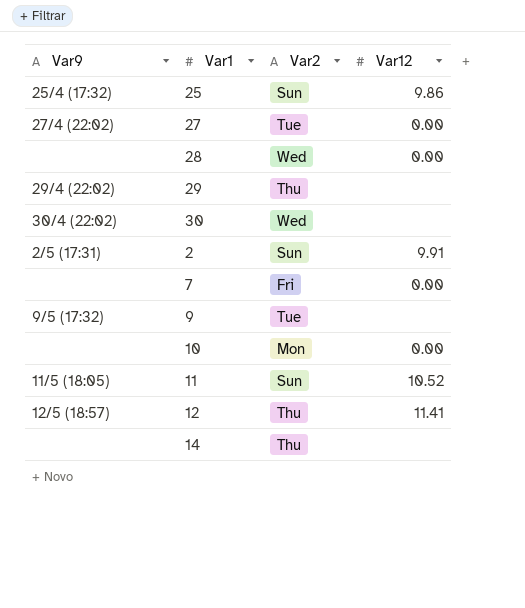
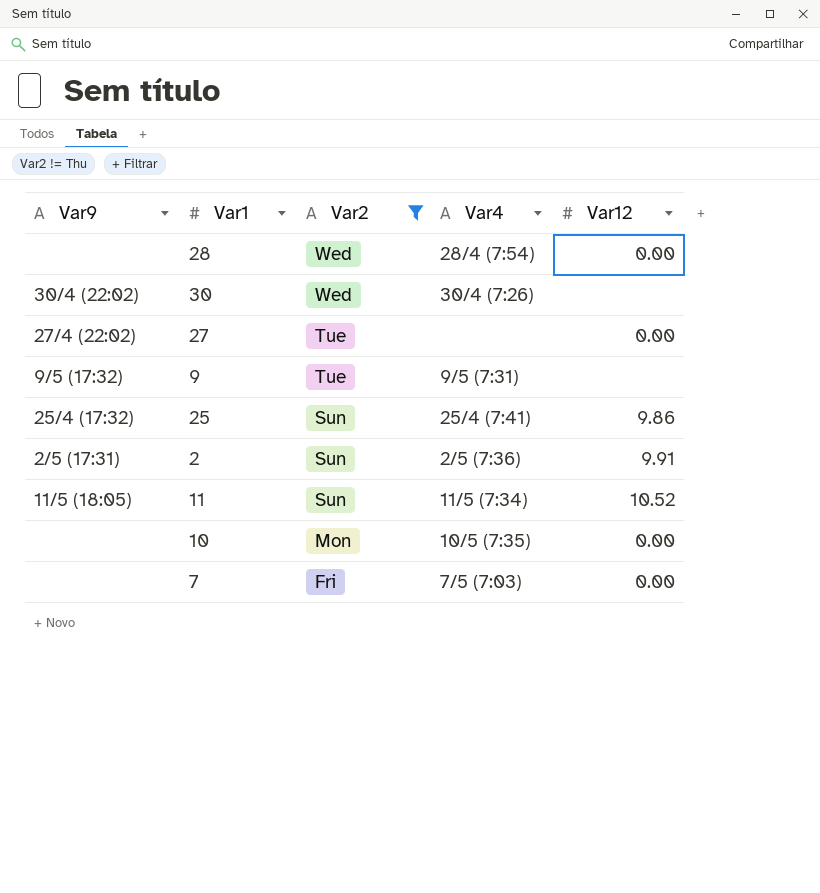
filter: none -> Var2 != Thu
row order: none -> Var2 descending
column Var4 | position: none -> 4

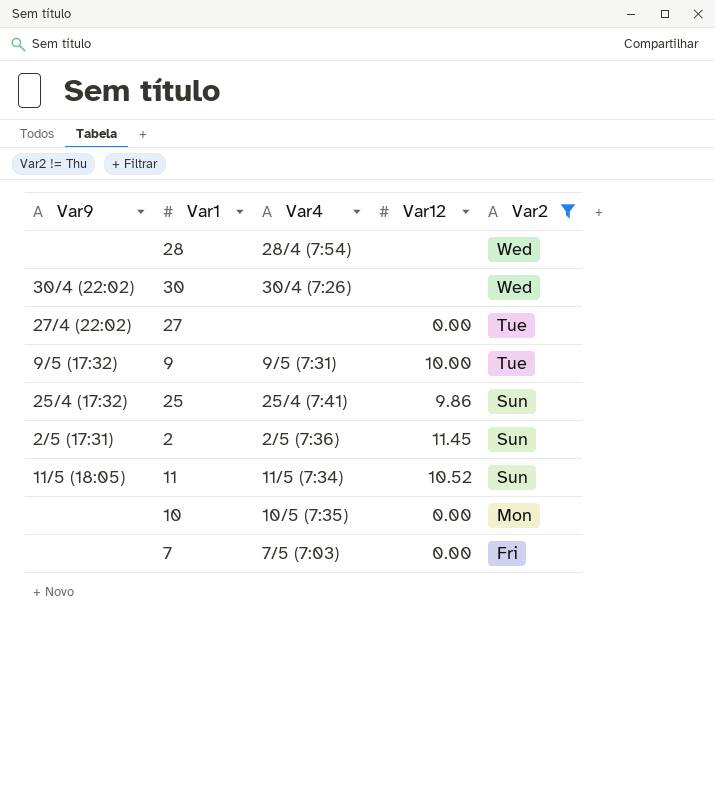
column Var2 | position: 3 -> 5
28 | Var12: 0.00 -> none
9 | Var12: none -> 10.00
2 | Var12: 9.91 -> 11.45

